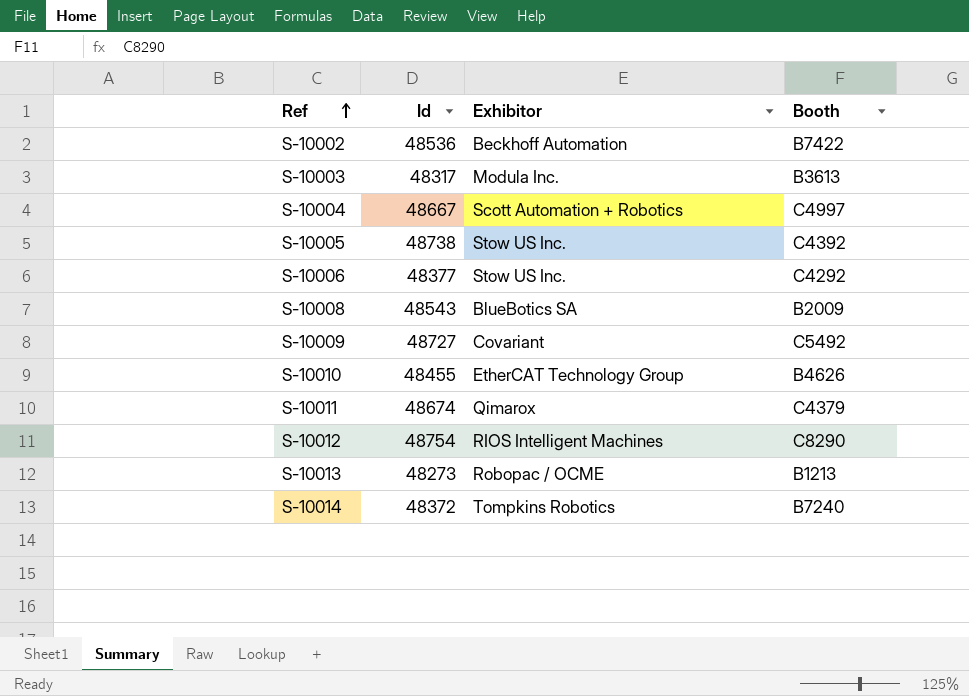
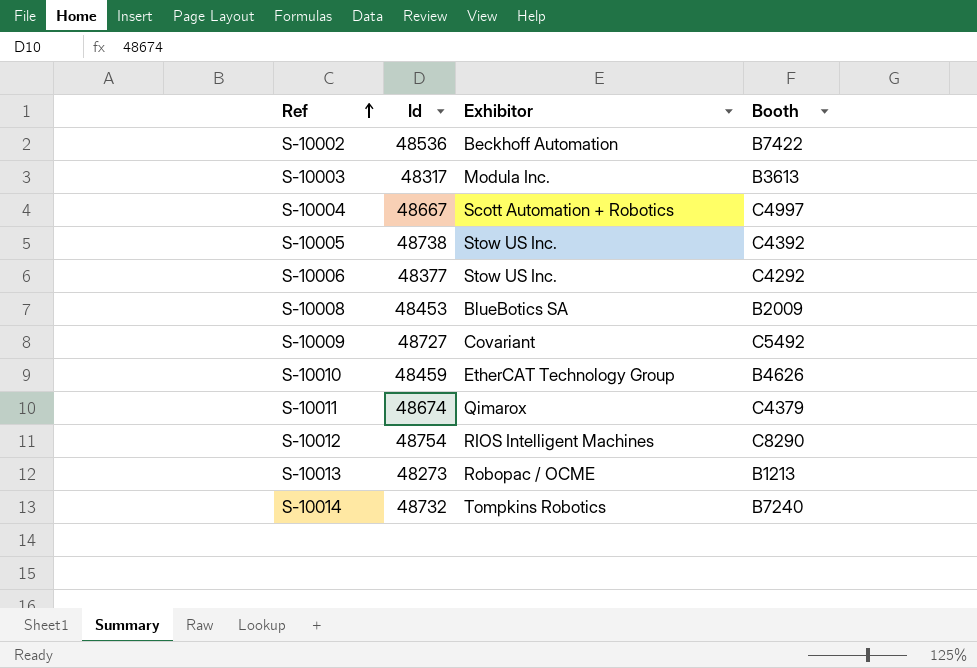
S-10008 | Id: 48543 -> 48453
S-10010 | Id: 48455 -> 48459
S-10014 | Id: 48372 -> 48732

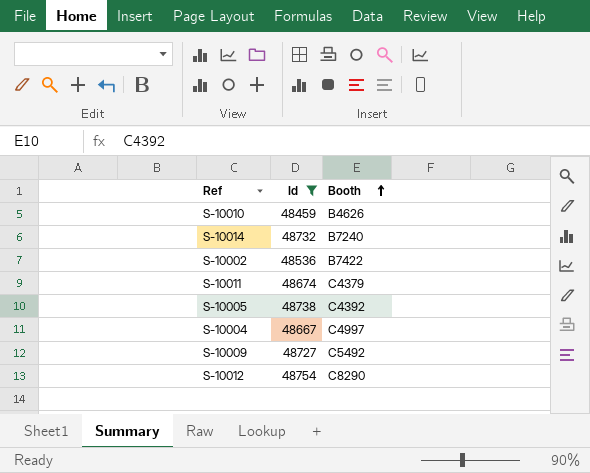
filter: none -> Id >= 48459
row order: Ref ascending -> Booth ascending
column Exhibitor | position: 3 -> none

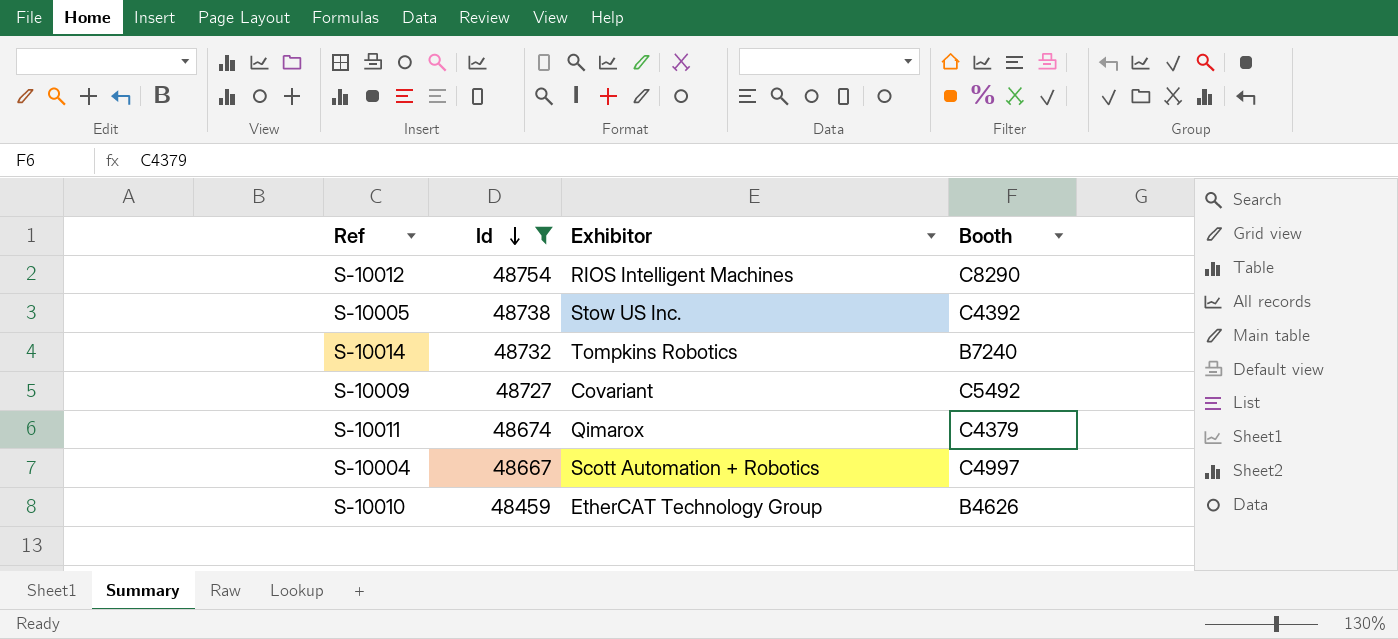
row order: Booth ascending -> Id descending
column Exhibitor | position: none -> 3
row S-10002: 48536 | B7422 -> none

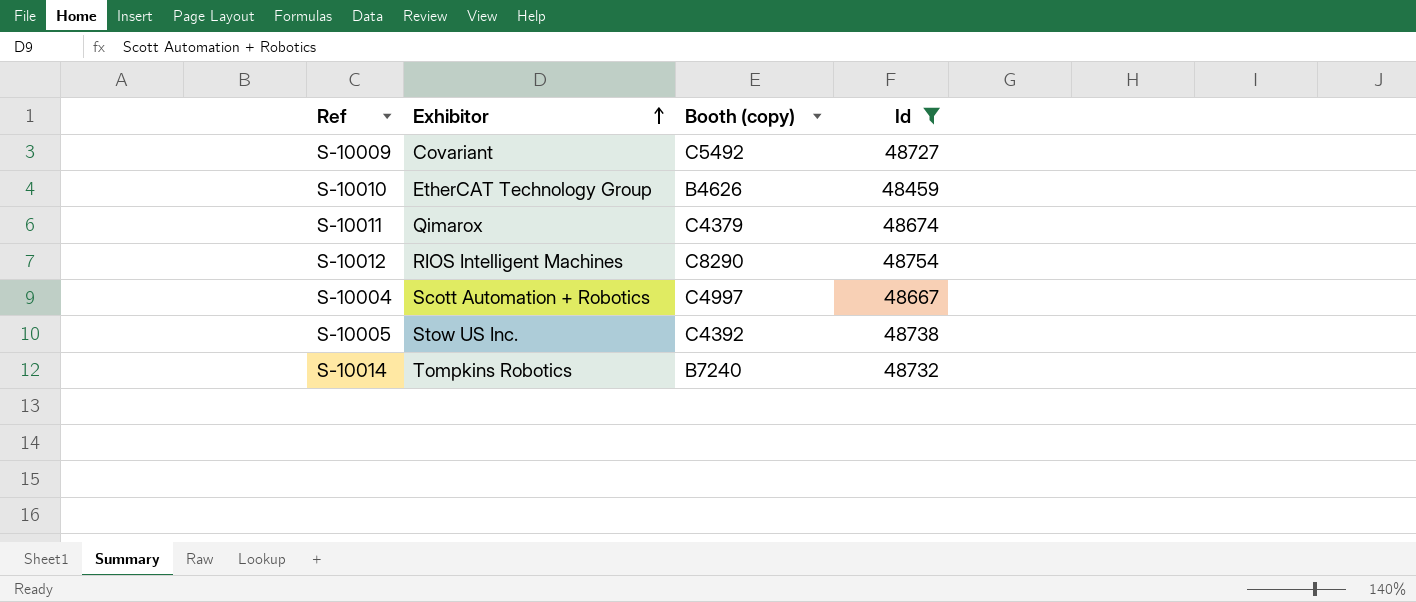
row order: Id descending -> Exhibitor ascending
column name: Booth -> Booth (copy)
column Id | position: 2 -> 4

